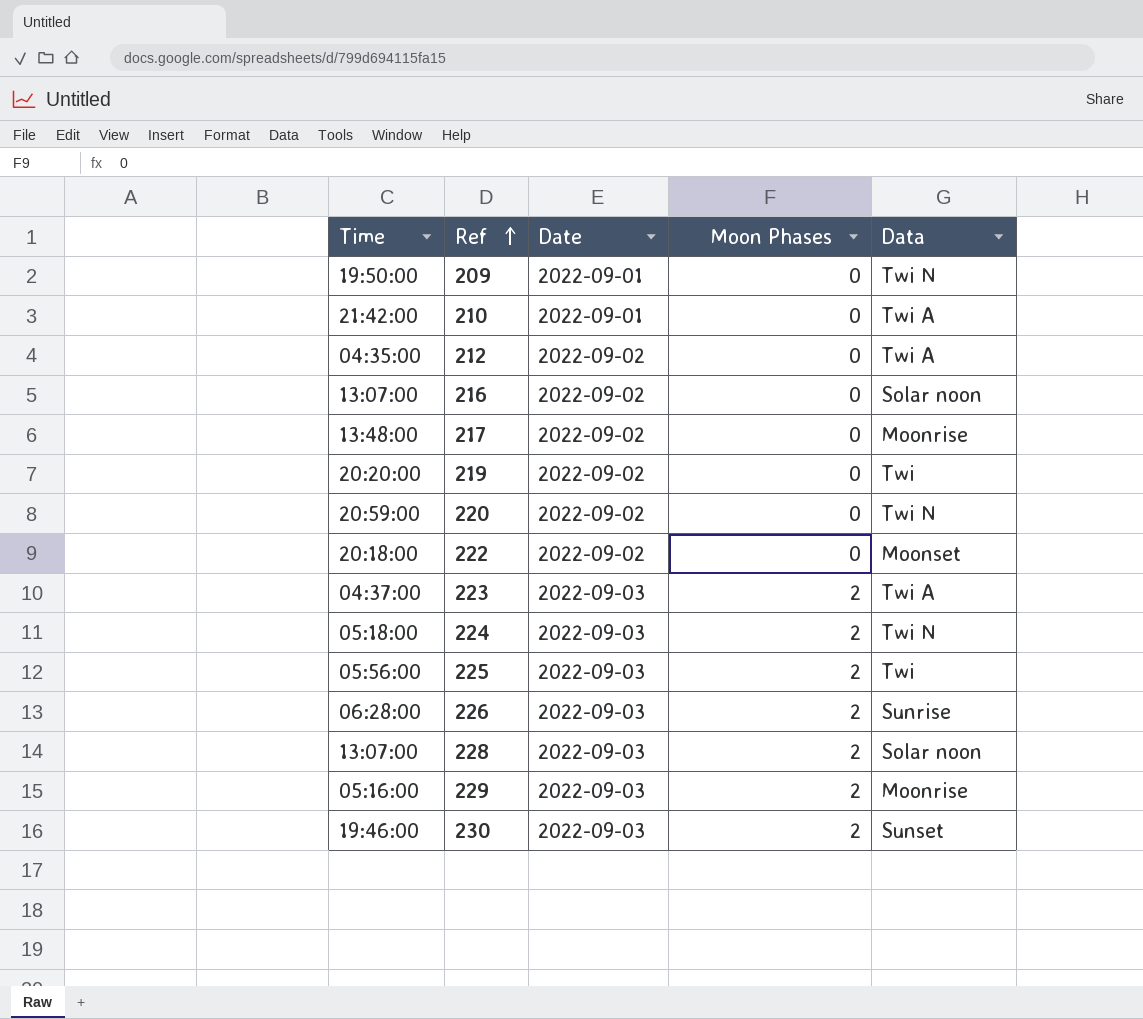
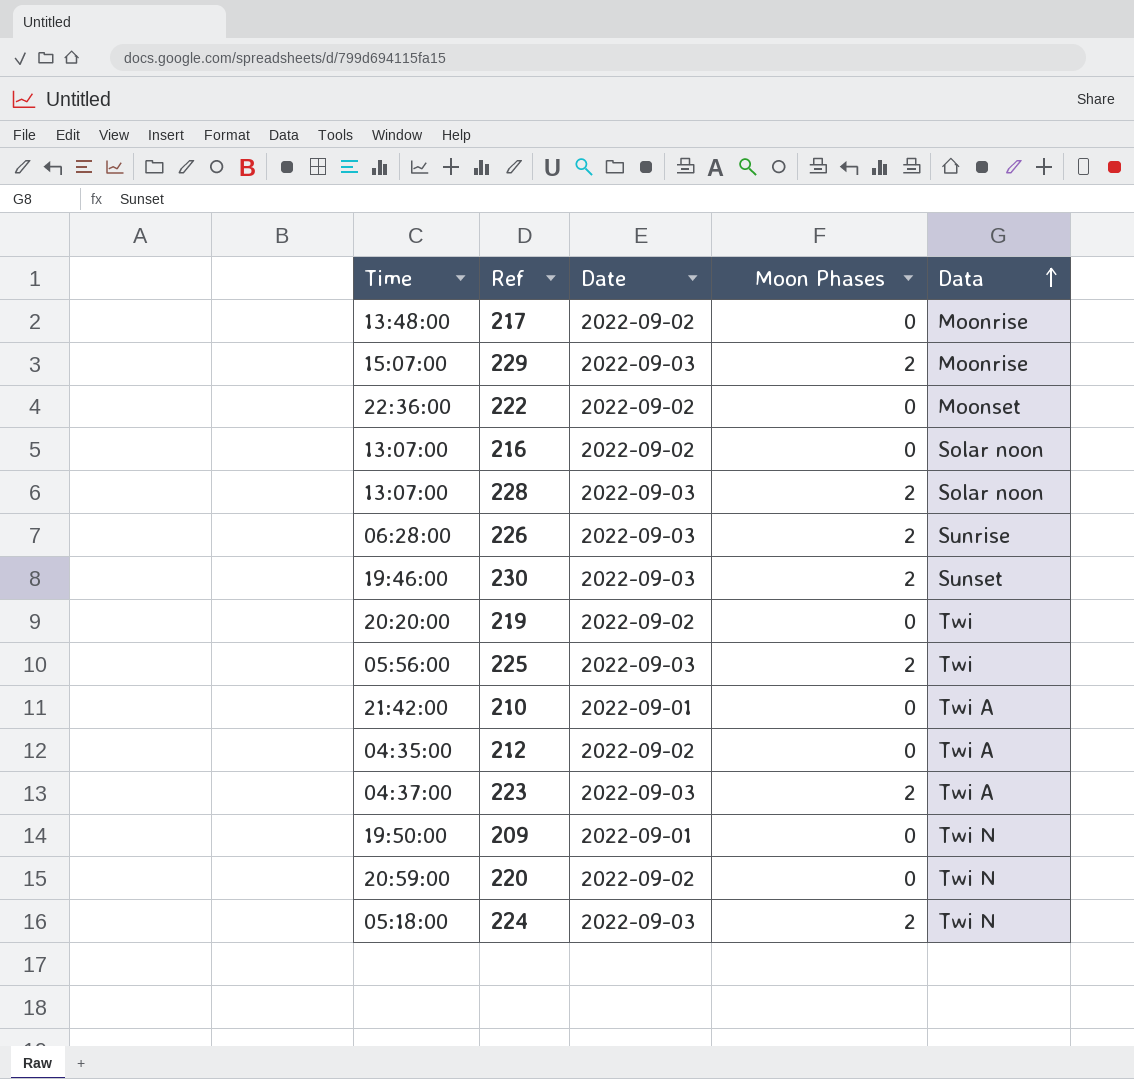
row order: Ref ascending -> Data ascending
229 | Time: 05:16:00 -> 15:07:00
222 | Time: 20:18:00 -> 22:36:00

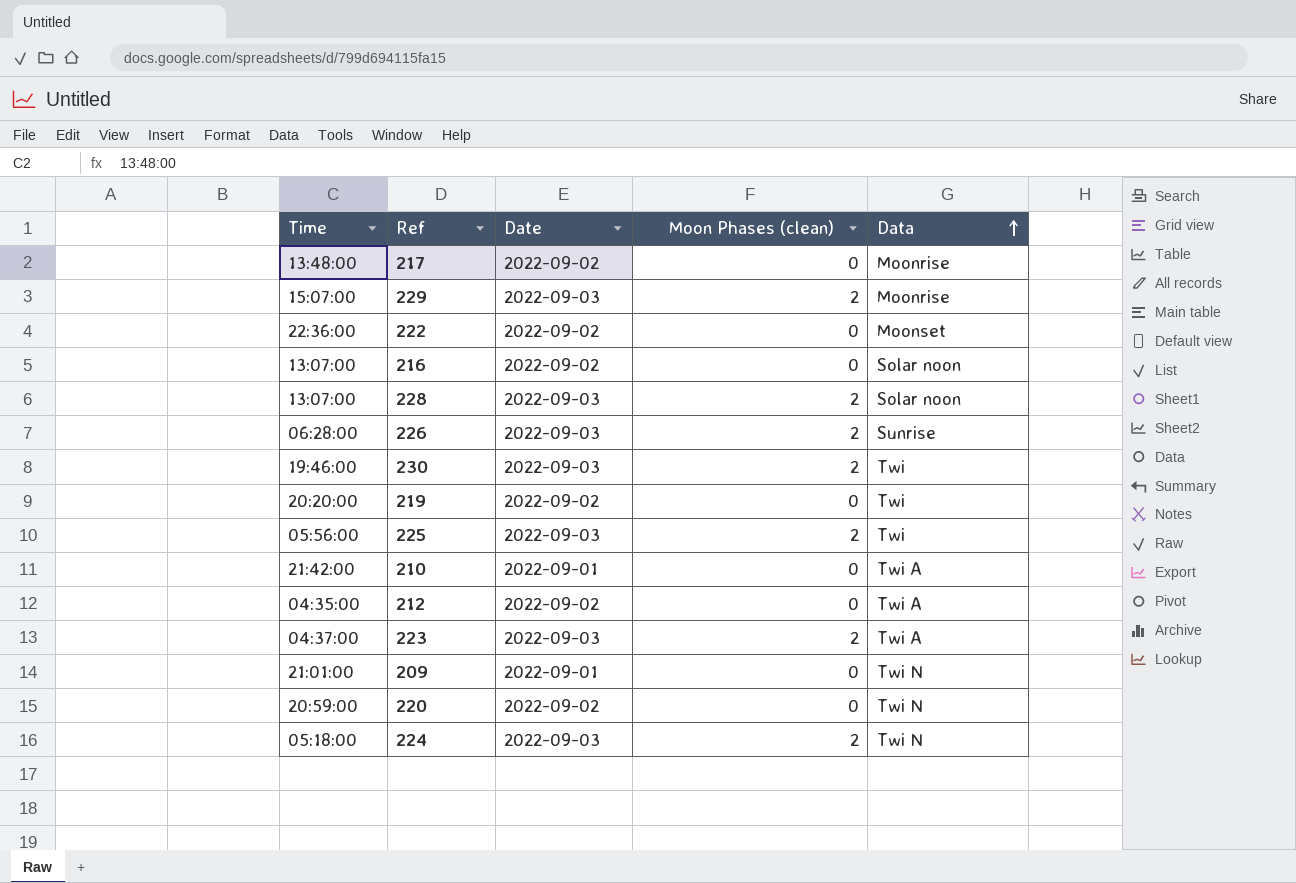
column name: Moon Phases -> Moon Phases (clean)
230 | Data: Sunset -> Twi
209 | Time: 19:50:00 -> 21:01:00

